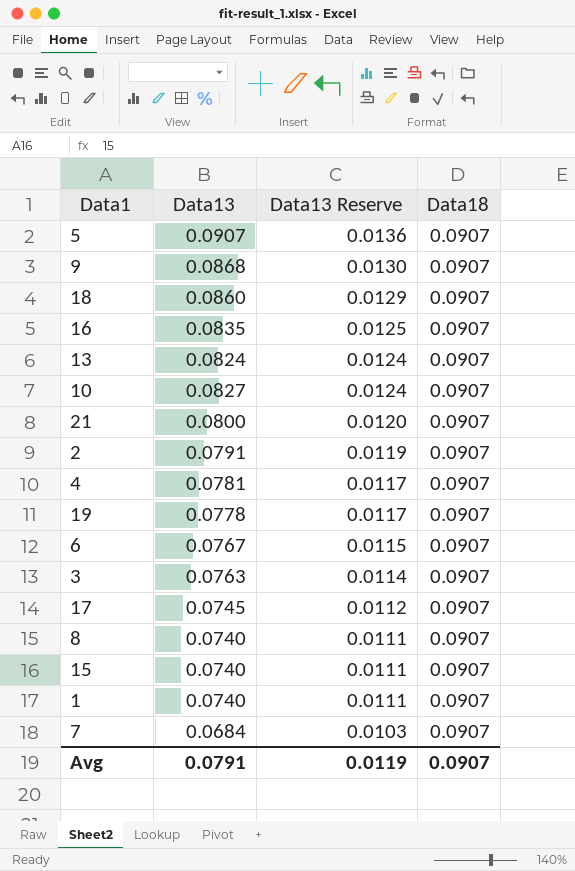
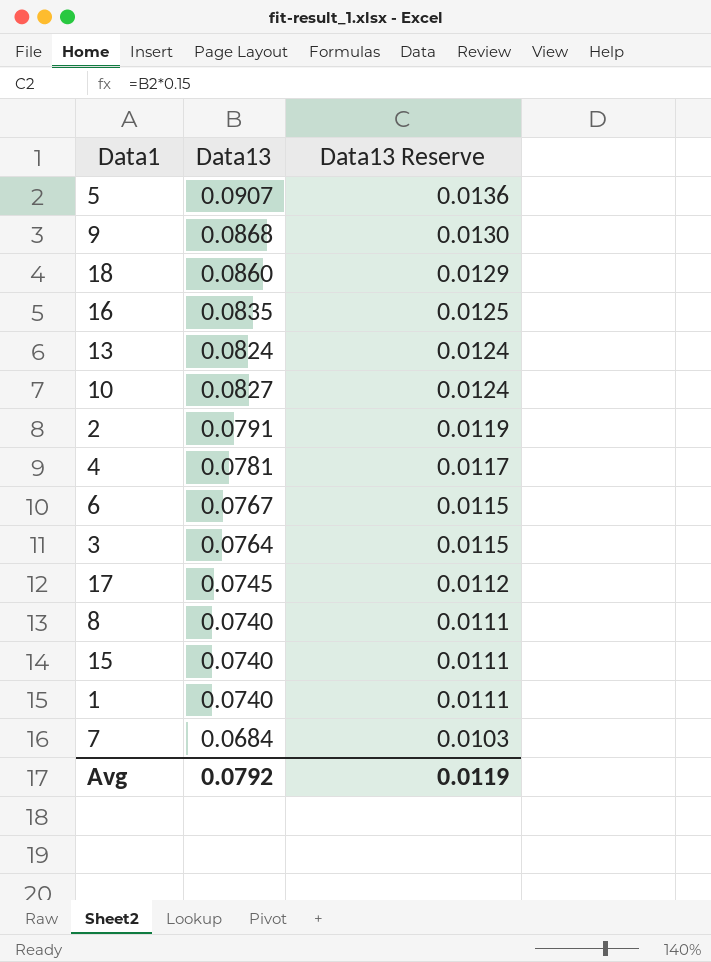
column Data18 | position: 4 -> none
row 21: 0.0800 | 0.0120 | 0.0907 -> none
row 19: 0.0778 | 0.0117 | 0.0907 -> none
3 | Data13: 0.0763 -> 0.0764
3 | Data13 Reserve: 0.0114 -> 0.0115
Avg | Data13: 0.0791 -> 0.0792

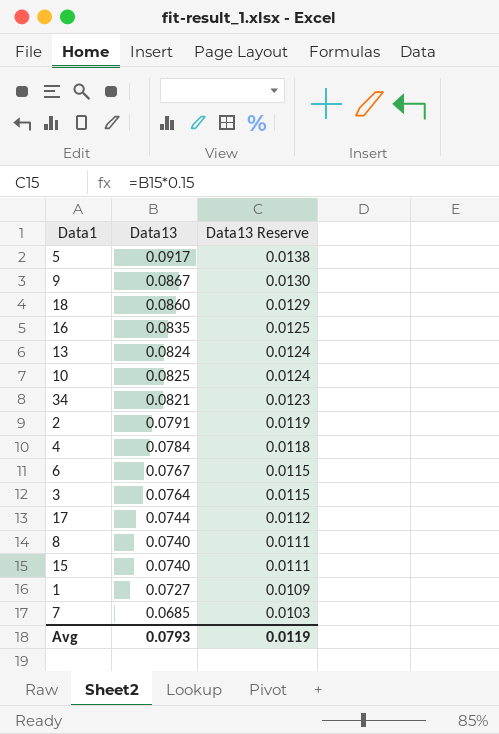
5 | Data13: 0.0907 -> 0.0917
5 | Data13 Reserve: 0.0136 -> 0.0138
9 | Data13: 0.0868 -> 0.0867
10 | Data13: 0.0827 -> 0.0825
row 34: none -> 0.0821 | 0.0123
4 | Data13: 0.0781 -> 0.0784
4 | Data13 Reserve: 0.0117 -> 0.0118
17 | Data13: 0.0745 -> 0.0744
1 | Data13: 0.0740 -> 0.0727
1 | Data13 Reserve: 0.0111 -> 0.0109
7 | Data13: 0.0684 -> 0.0685
Avg | Data13: 0.0792 -> 0.0793

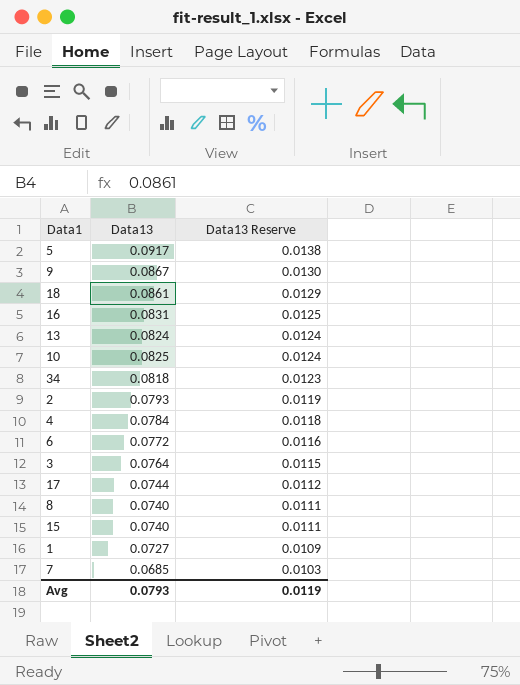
18 | Data13: 0.0860 -> 0.0861
16 | Data13: 0.0835 -> 0.0831
34 | Data13: 0.0821 -> 0.0818
2 | Data13: 0.0791 -> 0.0793
6 | Data13: 0.0767 -> 0.0772
6 | Data13 Reserve: 0.0115 -> 0.0116

